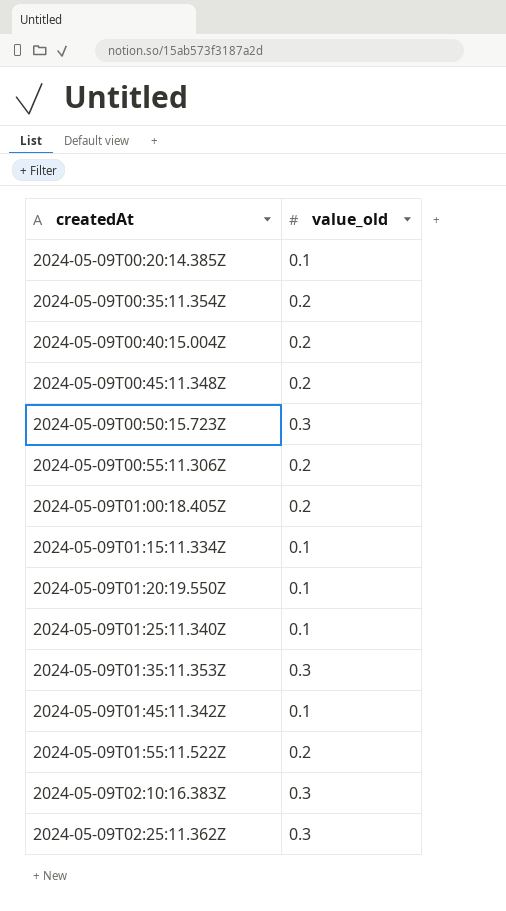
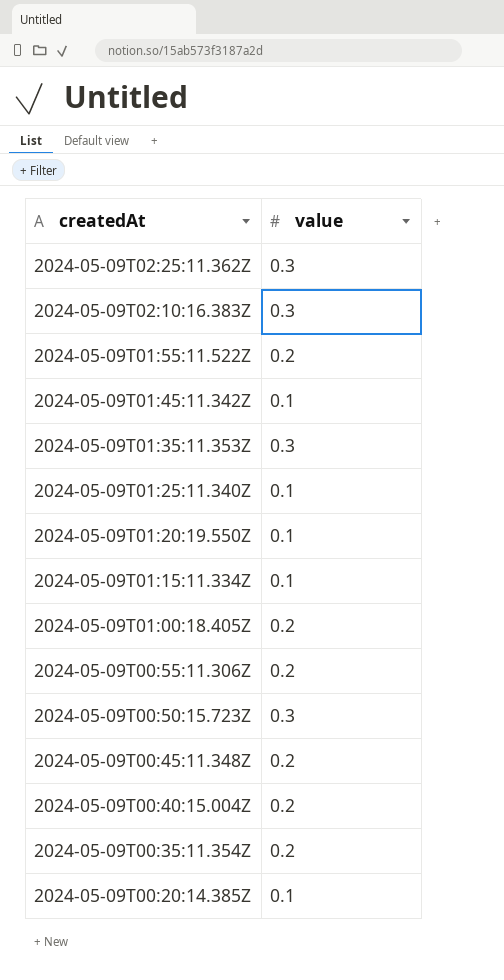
row order: createdAt ascending -> createdAt descending
column name: value_old -> value

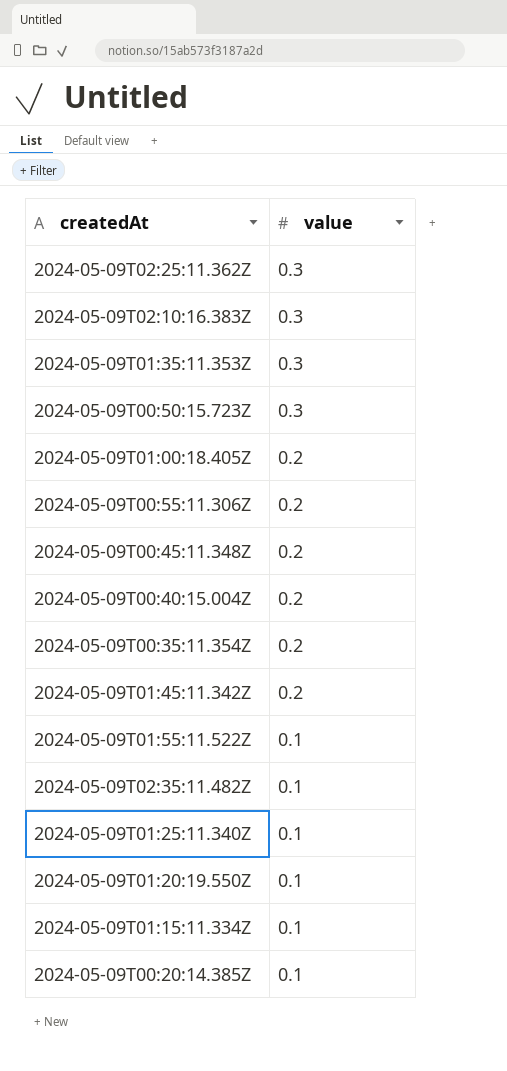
row order: createdAt descending -> value descending
2024-05-09T01:45:11.342Z | value: 0.1 -> 0.2
2024-05-09T01:55:11.522Z | value: 0.2 -> 0.1
row 2024-05-09T02:35:11.482Z: none -> 0.1

